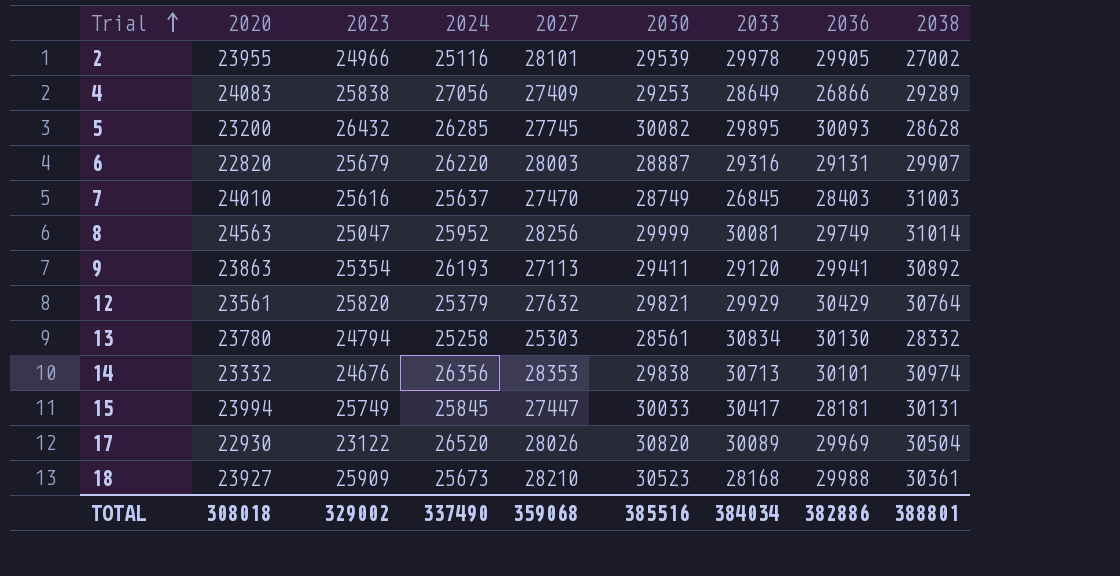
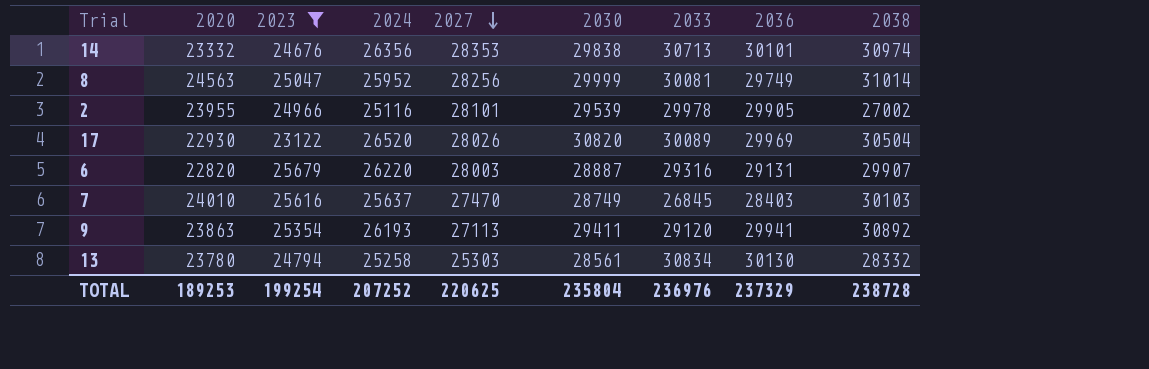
filter: none -> 2023 <= 25679
row order: Trial ascending -> 2027 descending
7 | 2038: 31003 -> 30103
TOTAL | 2020: 308018 -> 189253
TOTAL | 2023: 329002 -> 199254
TOTAL | 2024: 337490 -> 207252
TOTAL | 2027: 359068 -> 220625
TOTAL | 2030: 385516 -> 235804
TOTAL | 2033: 384034 -> 236976
TOTAL | 2036: 382886 -> 237329
TOTAL | 2038: 388801 -> 238728

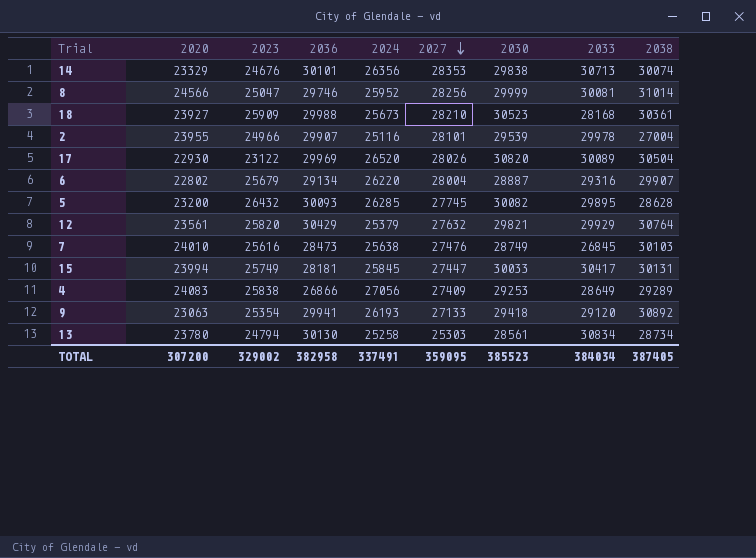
filter: 2023 <= 25679 -> none
column 2036 | position: 8 -> 4
14 | 2020: 23332 -> 23329
14 | 2038: 30974 -> 30074
8 | 2020: 24563 -> 24566
8 | 2036: 29749 -> 29746
2 | 2036: 29905 -> 29907
2 | 2038: 27002 -> 27004
6 | 2020: 22820 -> 22802
6 | 2036: 29131 -> 29134
6 | 2027: 28003 -> 28004
7 | 2036: 28403 -> 28473
7 | 2024: 25637 -> 25638
7 | 2027: 27470 -> 27476
9 | 2020: 23863 -> 23063
9 | 2027: 27113 -> 27133
9 | 2030: 29411 -> 29418
13 | 2038: 28332 -> 28734
TOTAL | 2020: 189253 -> 307200
TOTAL | 2023: 199254 -> 329002
TOTAL | 2036: 237329 -> 382958
TOTAL | 2024: 207252 -> 337491
TOTAL | 2027: 220625 -> 359095
TOTAL | 2030: 235804 -> 385523
TOTAL | 2033: 236976 -> 384034
TOTAL | 2038: 238728 -> 387405

